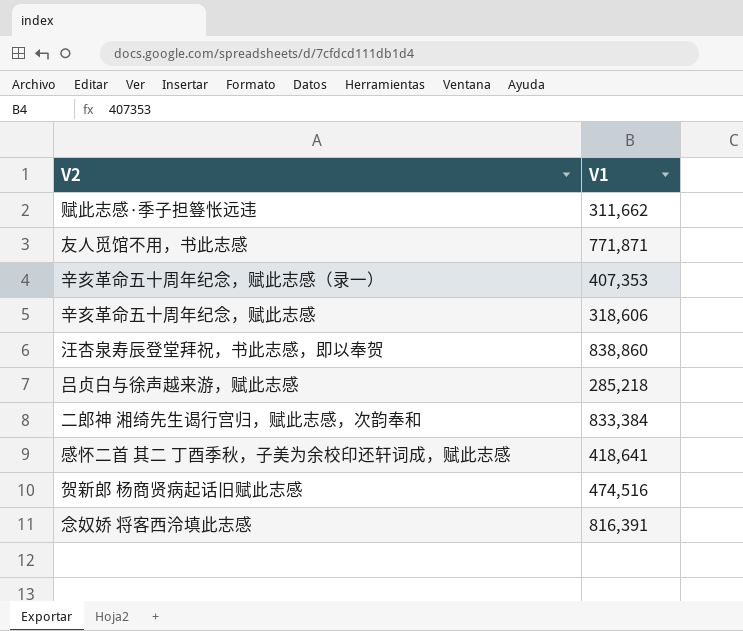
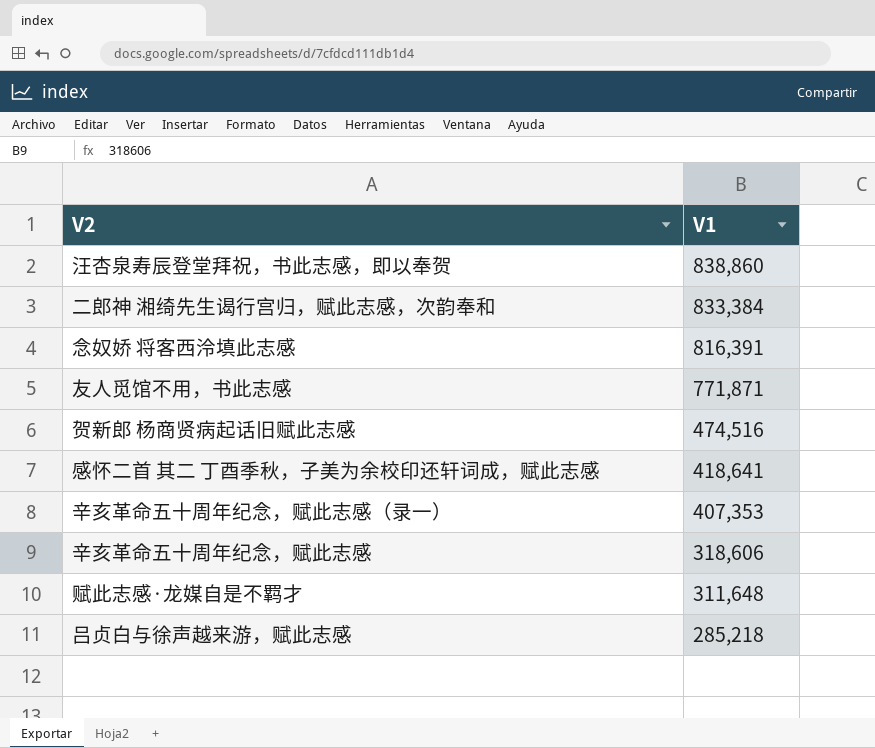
row order: none -> V1 descending
row 赋此志感·季子担簦怅远违: 311,662 -> none
row 赋此志感·龙媒自是不羁才: none -> 311,648

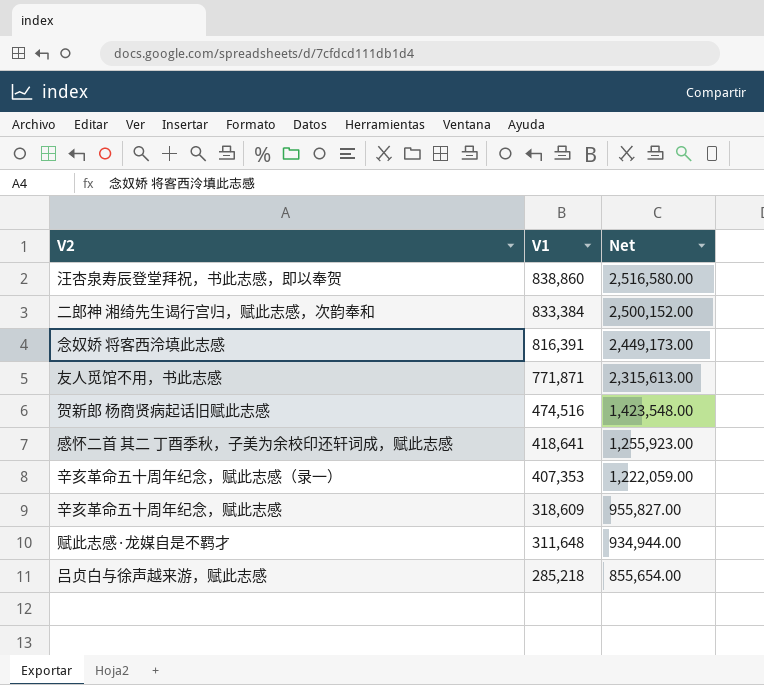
column Net | formula: none -> [V1] * 3
辛亥革命五十周年纪念，赋此志感 | V1: 318,606 -> 318,609

